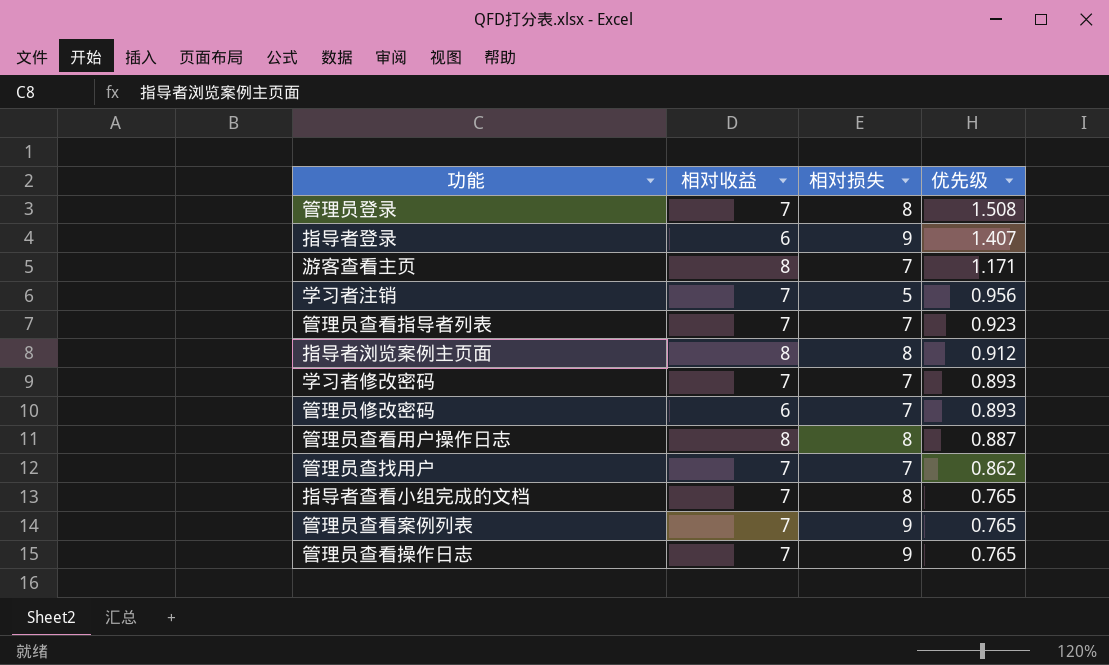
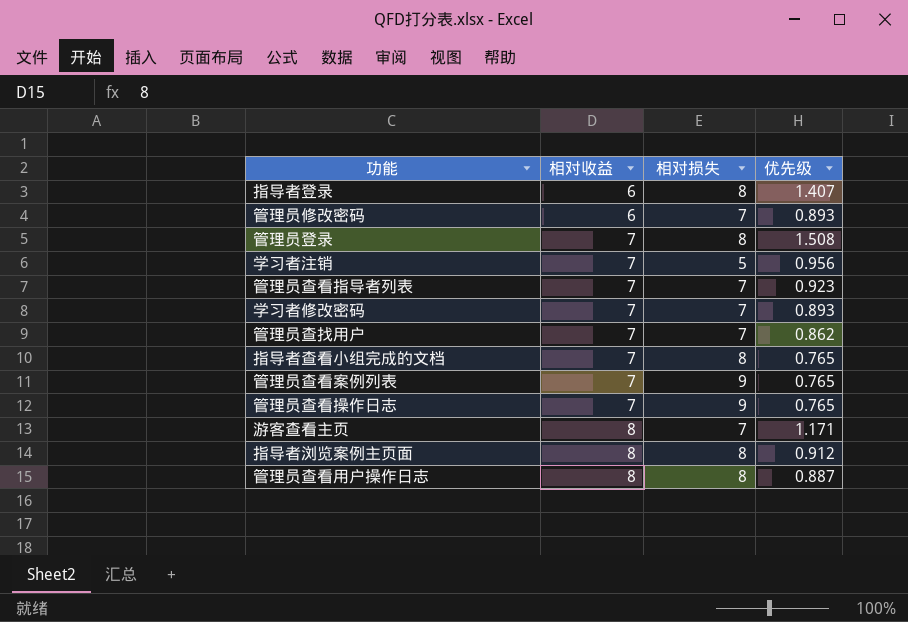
row order: 优先级 descending -> 相对收益 ascending
指导者登录 | 相对损失: 9 -> 8

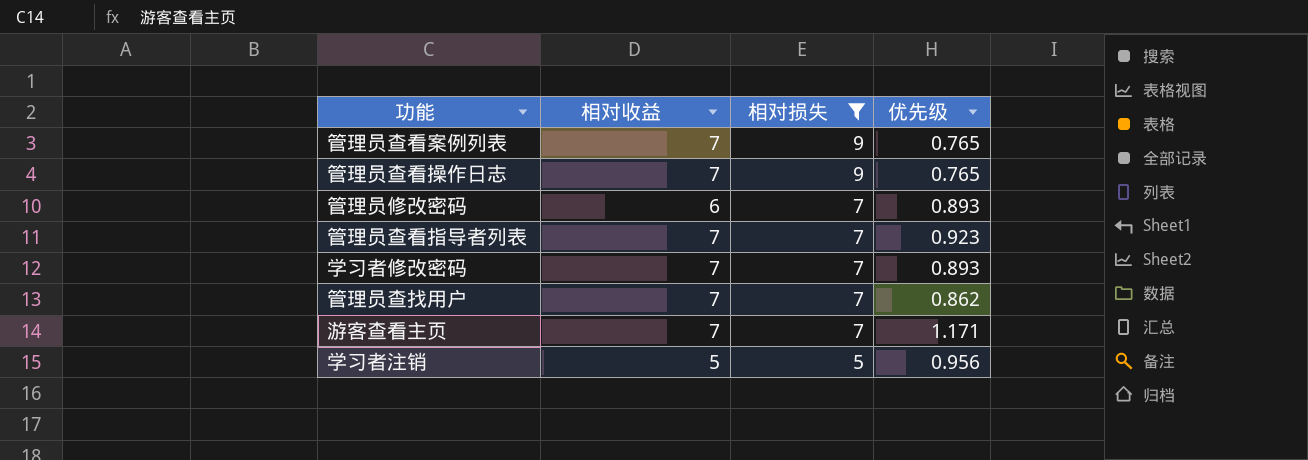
filter: none -> 相对损失 != 8
row order: 相对收益 ascending -> 相对损失 descending
游客查看主页 | 相对收益: 8 -> 7
学习者注销 | 相对收益: 7 -> 5

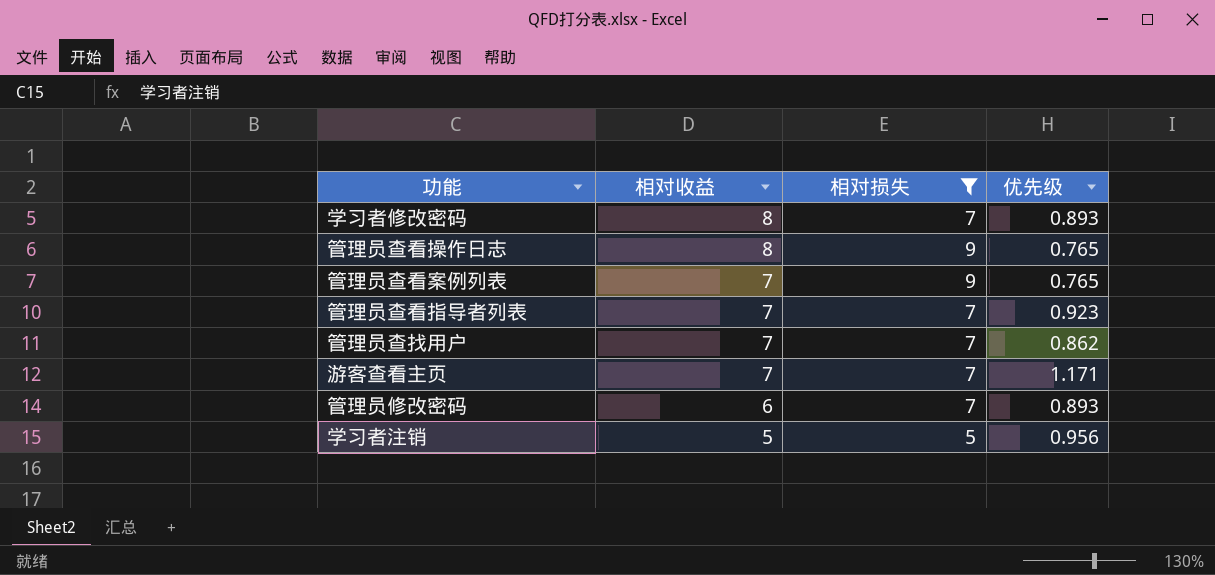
row order: 相对损失 descending -> 相对收益 descending
学习者修改密码 | 相对收益: 7 -> 8
管理员查看操作日志 | 相对收益: 7 -> 8

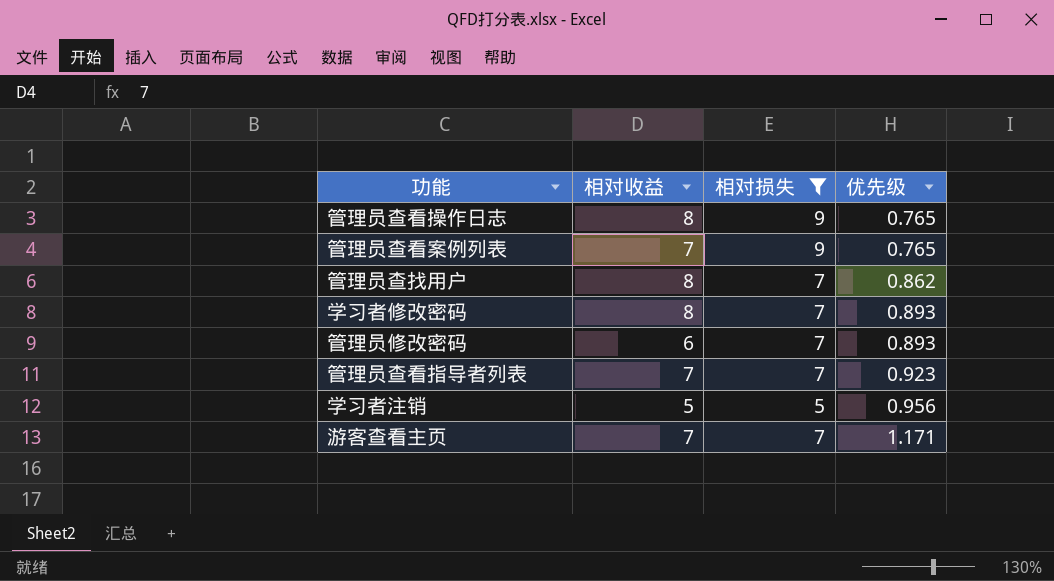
row order: 相对收益 descending -> 优先级 ascending
管理员查找用户 | 相对收益: 7 -> 8

